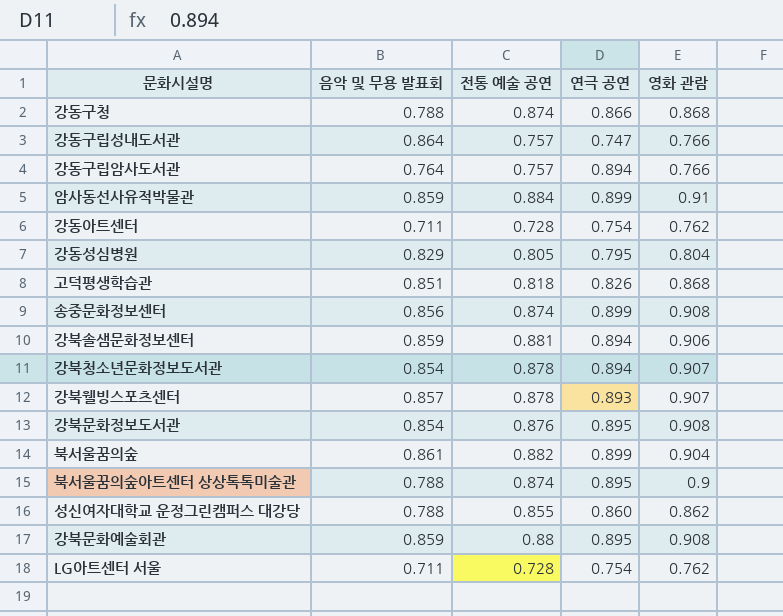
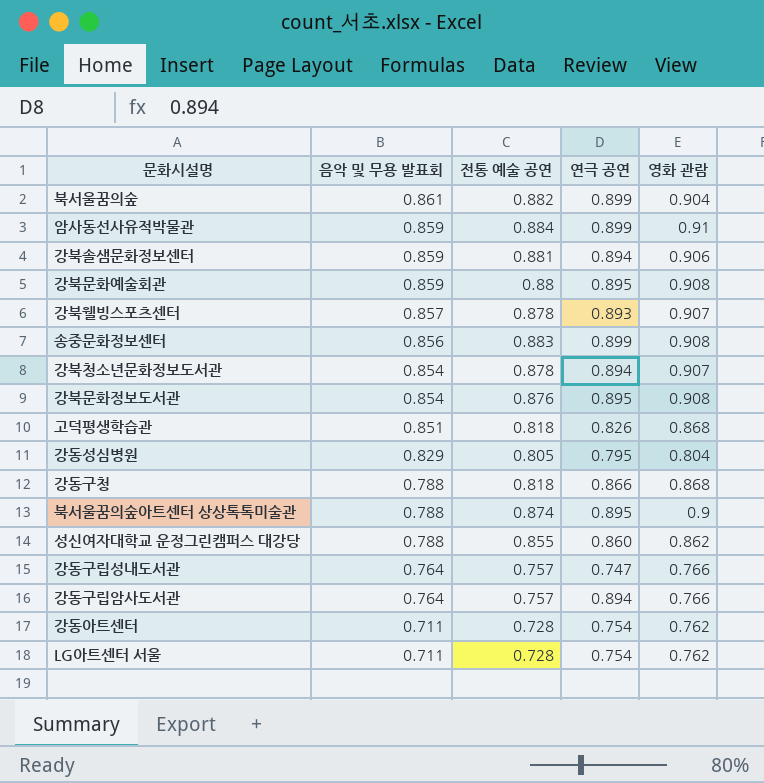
row order: none -> 음악 및 무용 발표회 descending
송중문화정보센터 | 전통 예술 공연: 0.874 -> 0.883
강동구청 | 전통 예술 공연: 0.874 -> 0.818
강동구립성내도서관 | 음악 및 무용 발표회: 0.864 -> 0.764

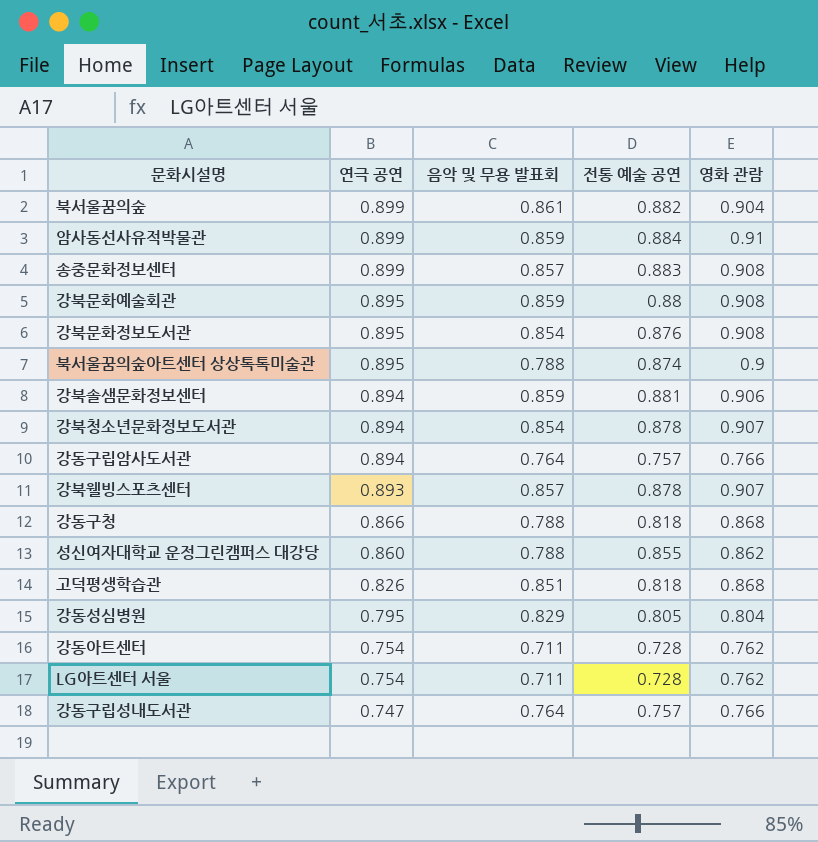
row order: 음악 및 무용 발표회 descending -> 연극 공연 descending
column 연극 공연 | position: 4 -> 2
송중문화정보센터 | 음악 및 무용 발표회: 0.856 -> 0.857

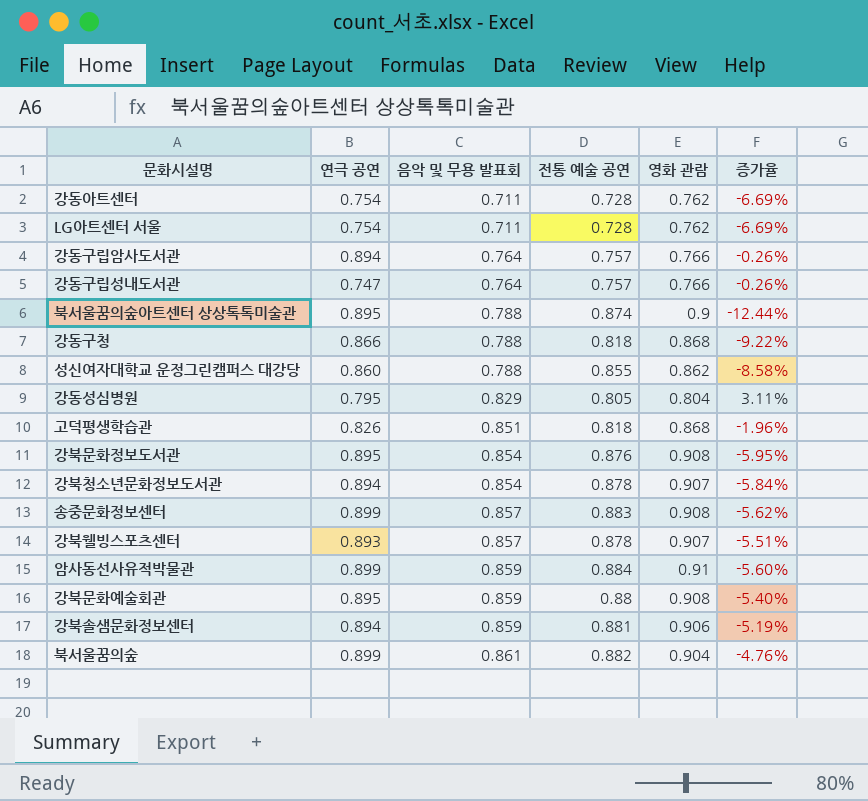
row order: 연극 공연 descending -> 음악 및 무용 발표회 ascending
column 증가율 | formula: none -> ([음악 및 무용 발표회] - [영화 관람]) / [영화 관람]

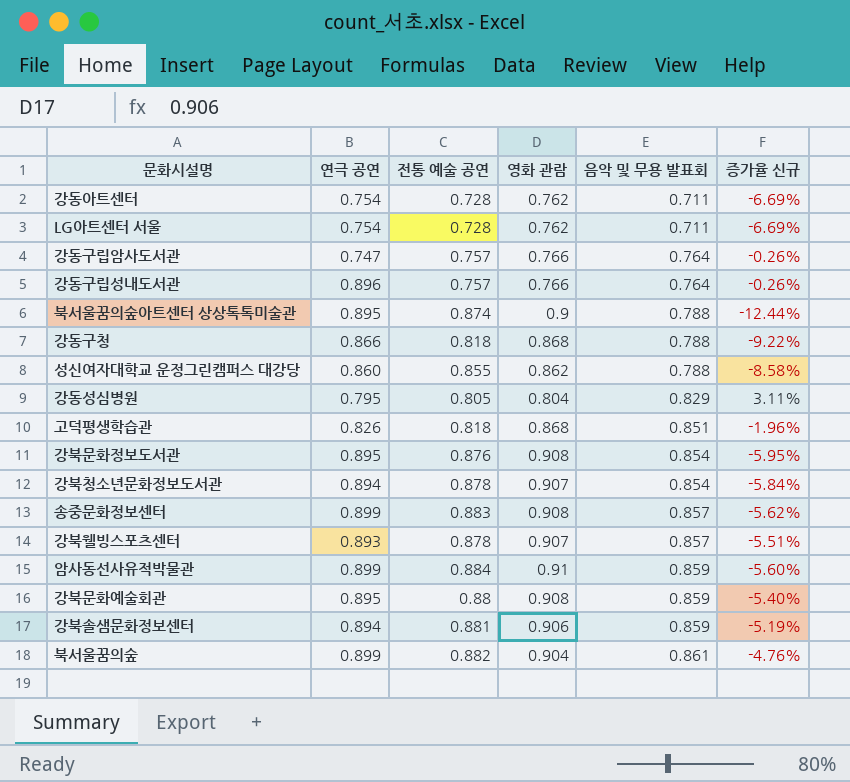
column 음악 및 무용 발표회 | position: 3 -> 5
column name: 증가율 -> 증가율 신규
강동구립암사도서관 | 연극 공연: 0.894 -> 0.747
강동구립성내도서관 | 연극 공연: 0.747 -> 0.896

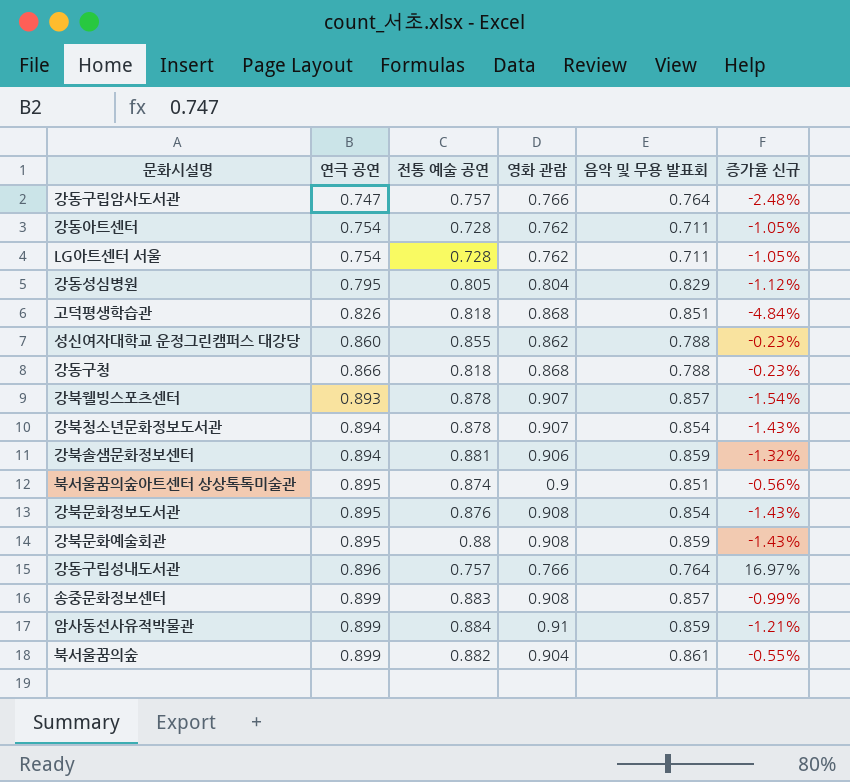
row order: 음악 및 무용 발표회 ascending -> 연극 공연 ascending
column 증가율 신규 | formula: ([음악 및 무용 발표회] - [영화 관람]) / [영화 관람] -> ([연극 공연] - [영화 관람]) / [영화 관람]
북서울꿈의숲아트센터 상상톡톡미술관 | 음악 및 무용 발표회: 0.788 -> 0.851

